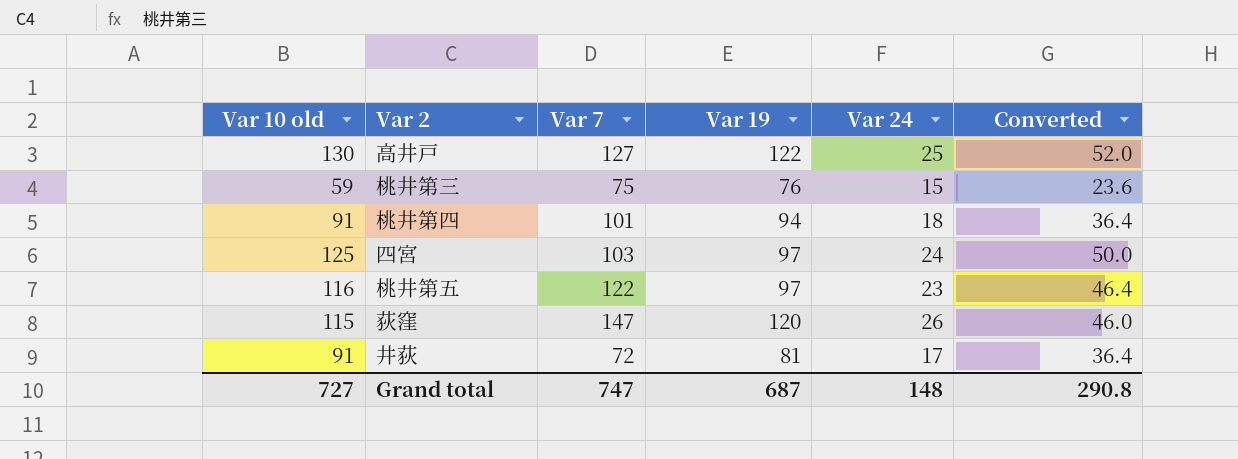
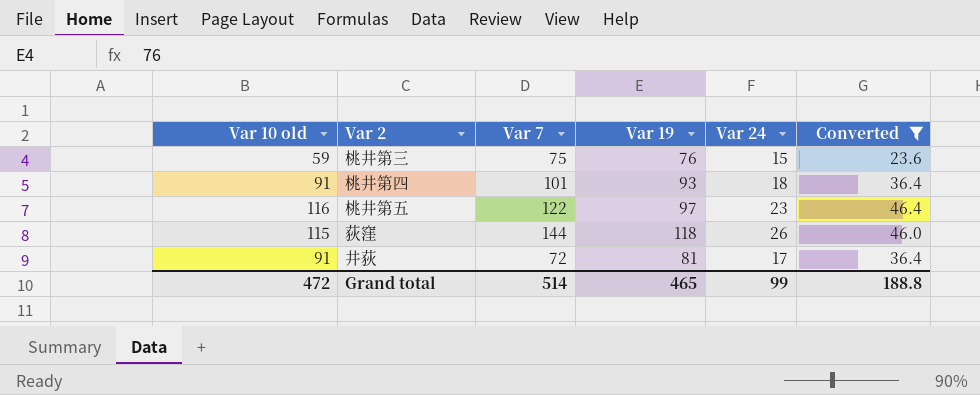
filter: none -> Converted <= 46.4
桃井第四 | Var 19: 94 -> 93
荻窪 | Var 7: 147 -> 144
荻窪 | Var 19: 120 -> 118
Grand total | Var 10 old: 727 -> 472
Grand total | Var 7: 747 -> 514
Grand total | Var 19: 687 -> 465
Grand total | Var 24: 148 -> 99
Grand total | Converted: 290.8 -> 188.8

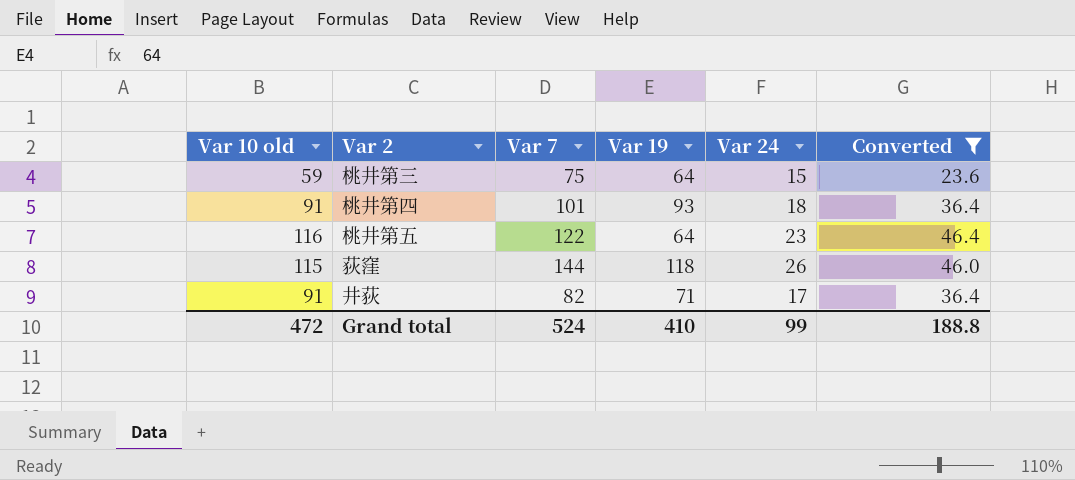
桃井第三 | Var 19: 76 -> 64
桃井第五 | Var 19: 97 -> 64
井荻 | Var 7: 72 -> 82
井荻 | Var 19: 81 -> 71
Grand total | Var 7: 514 -> 524
Grand total | Var 19: 465 -> 410

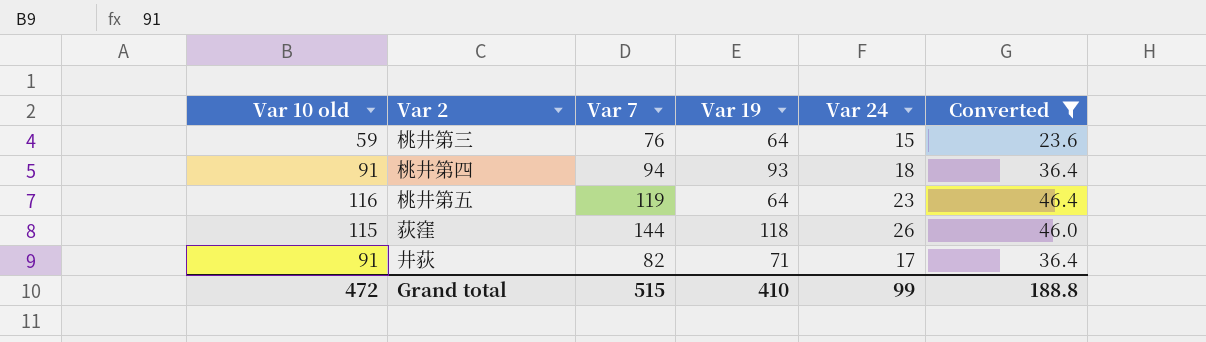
桃井第三 | Var 7: 75 -> 76
桃井第四 | Var 7: 101 -> 94
桃井第五 | Var 7: 122 -> 119
Grand total | Var 7: 524 -> 515

